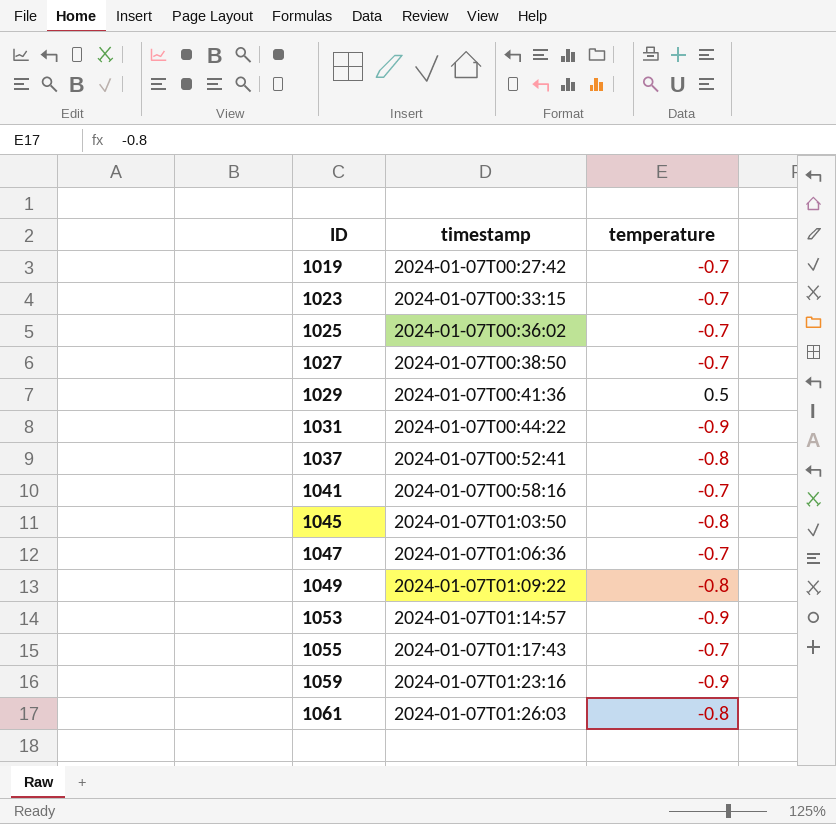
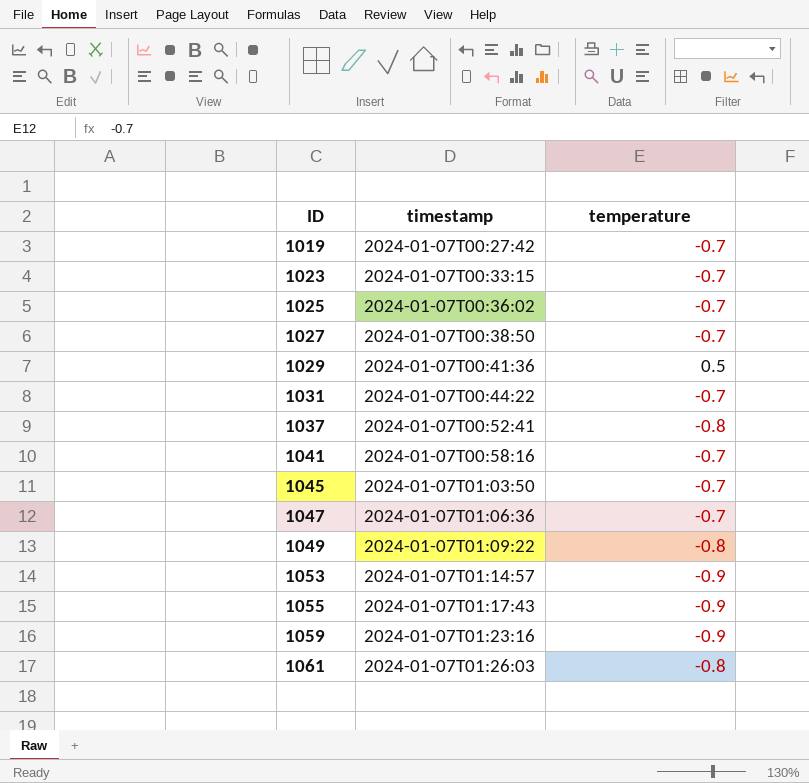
1031 | temperature: -0.9 -> -0.7
1045 | temperature: -0.8 -> -0.7
1055 | temperature: -0.7 -> -0.9

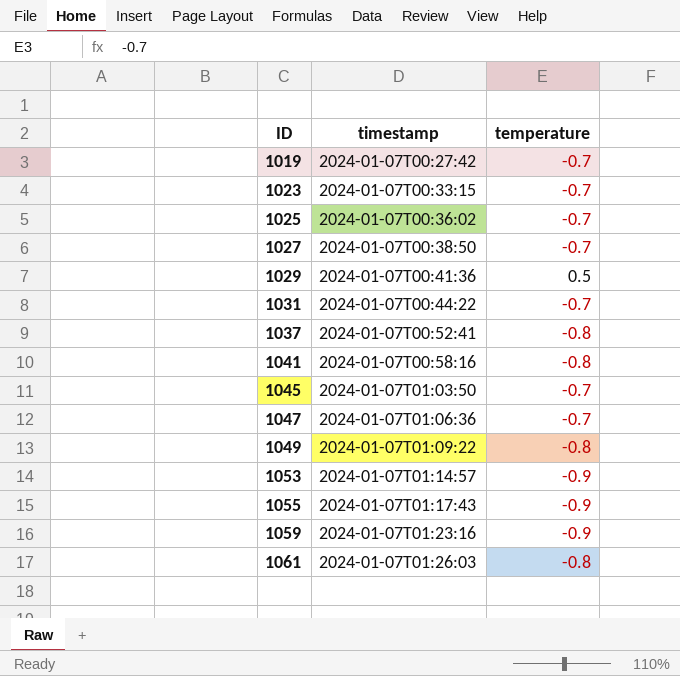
1041 | temperature: -0.7 -> -0.8

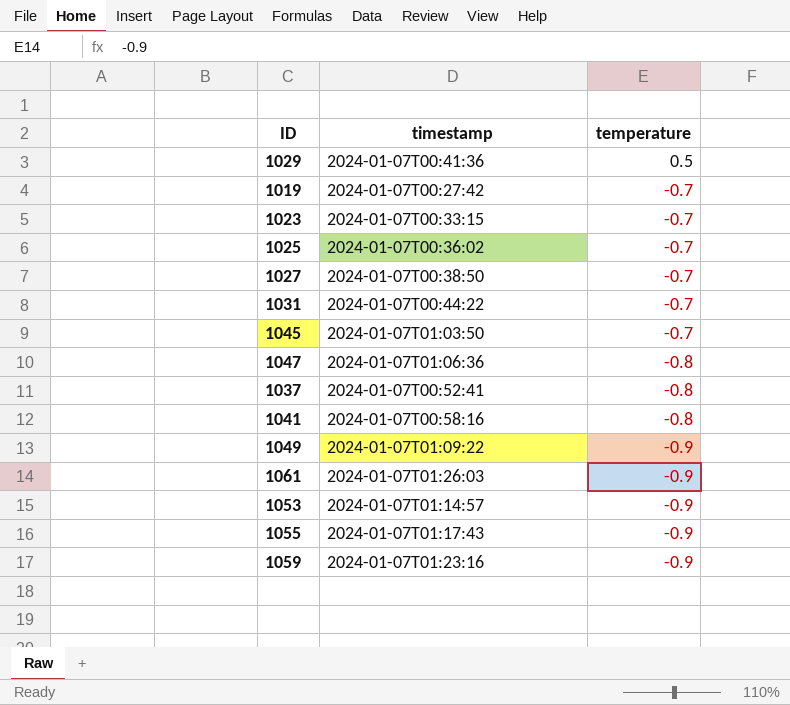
row order: ID ascending -> temperature descending
1047 | temperature: -0.7 -> -0.8
1049 | temperature: -0.8 -> -0.9
1061 | temperature: -0.8 -> -0.9

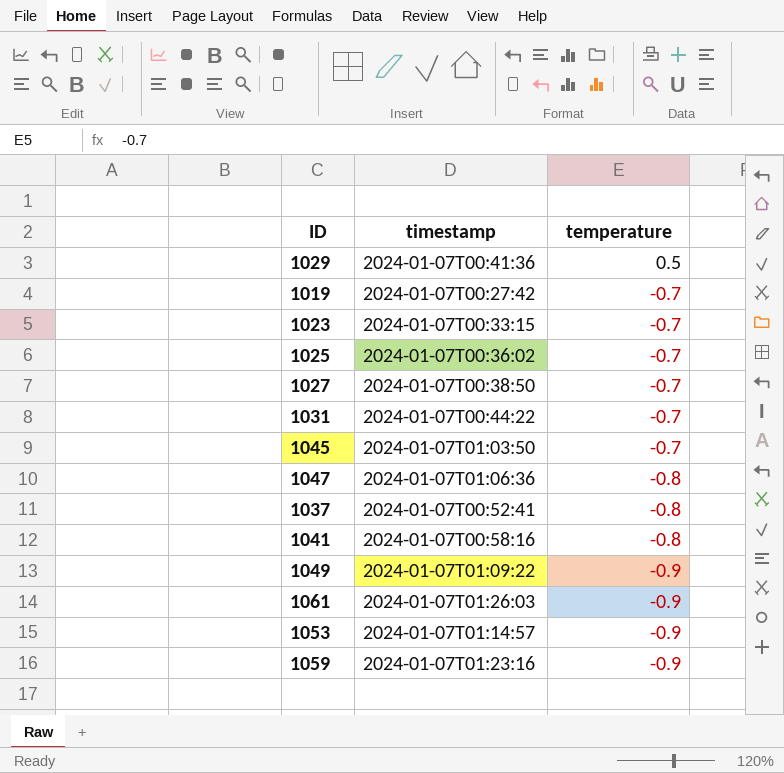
row 1055: 2024-01-07T01:17:43 | -0.9 -> none

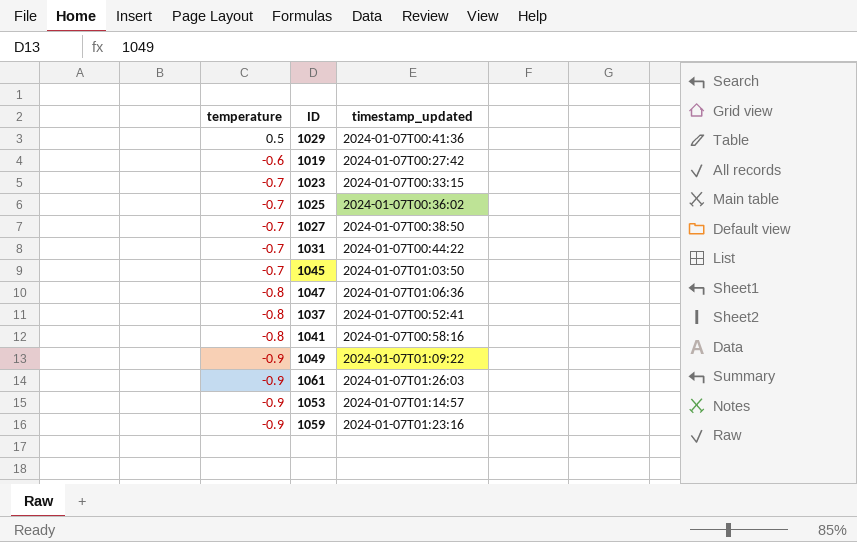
column temperature | position: 3 -> 1
column name: timestamp -> timestamp_updated
1019 | temperature: -0.7 -> -0.6

